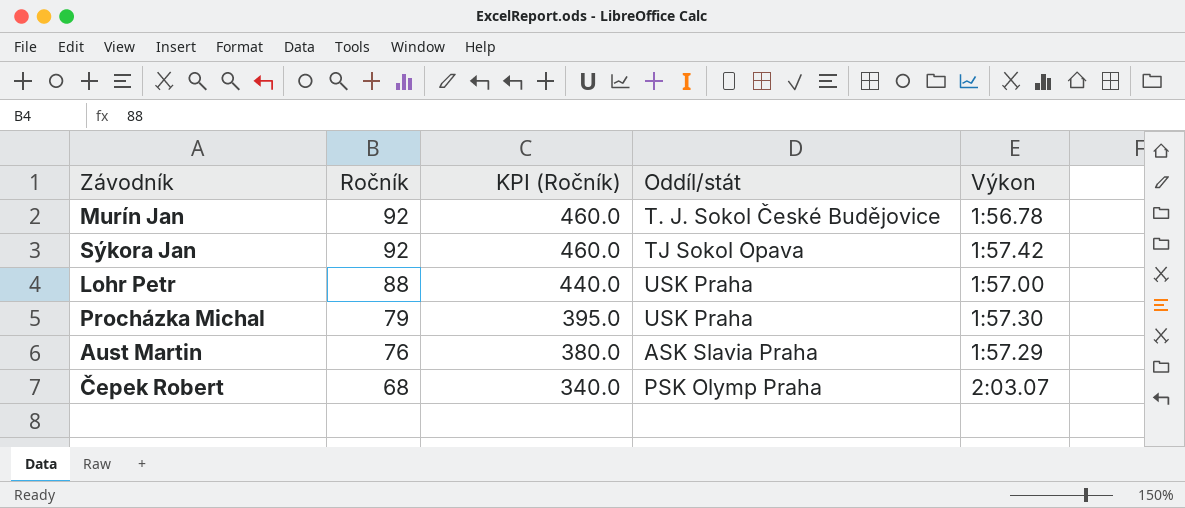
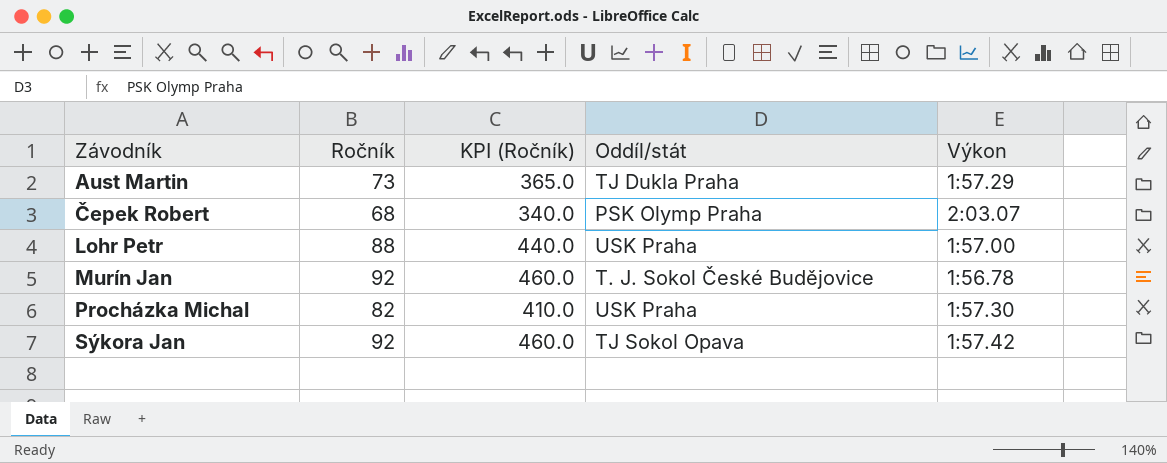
row order: Ročník descending -> Závodník ascending
Aust Martin | Ročník: 76 -> 73
Aust Martin | KPI (Ročník): 380.0 -> 365.0
Aust Martin | Oddíl/stát: ASK Slavia Praha -> TJ Dukla Praha
Procházka Michal | Ročník: 79 -> 82
Procházka Michal | KPI (Ročník): 395.0 -> 410.0

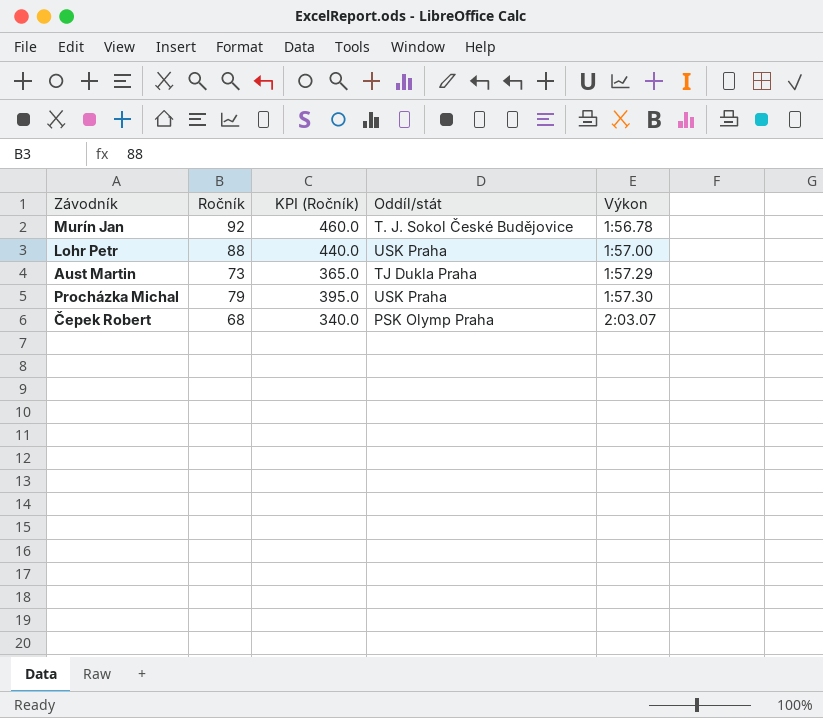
row order: Závodník ascending -> Výkon ascending
row Sýkora Jan: 92 | 460.0 | TJ Sokol Opava | 1:57.42 -> none
Procházka Michal | Ročník: 82 -> 79
Procházka Michal | KPI (Ročník): 410.0 -> 395.0

